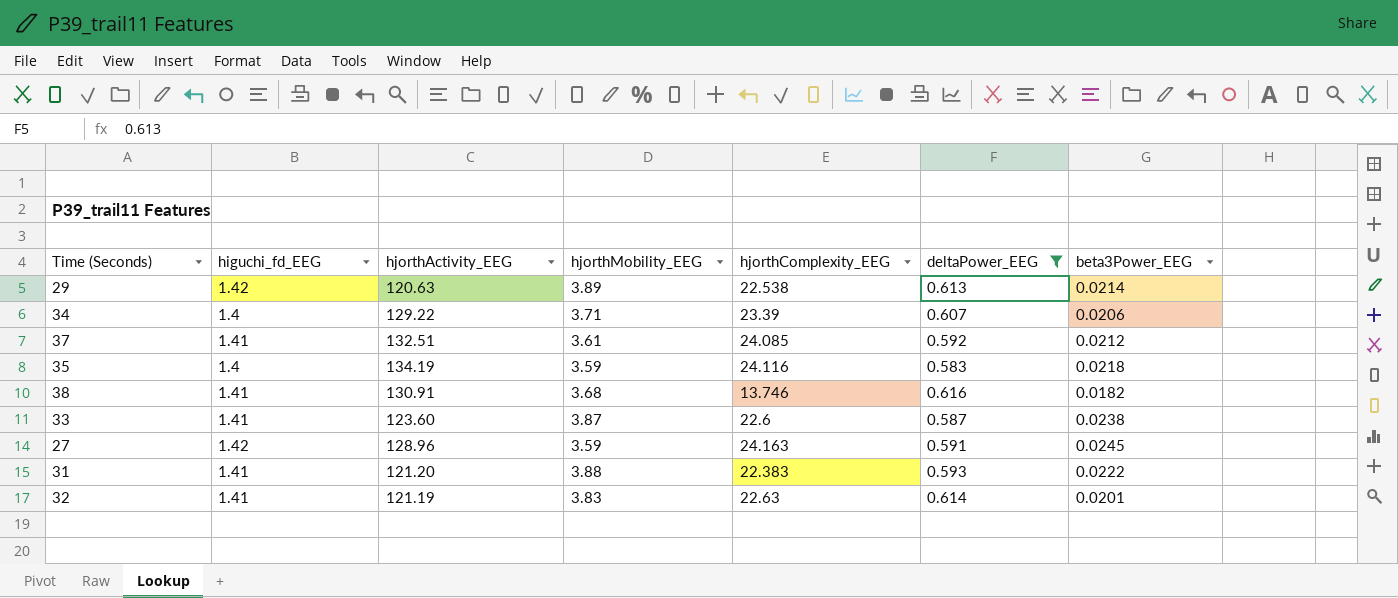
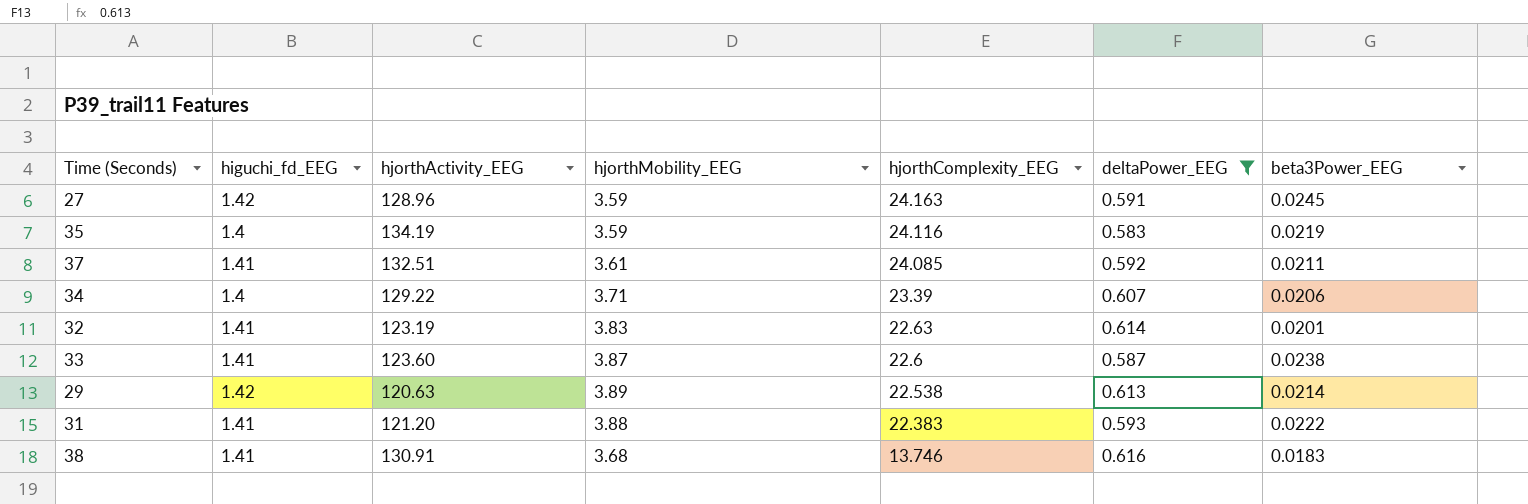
row order: none -> hjorthComplexity_EEG descending
35 | beta3Power_EEG: 0.0218 -> 0.0219
37 | beta3Power_EEG: 0.0212 -> 0.0211
32 | hjorthActivity_EEG: 121.19 -> 123.19
38 | beta3Power_EEG: 0.0182 -> 0.0183

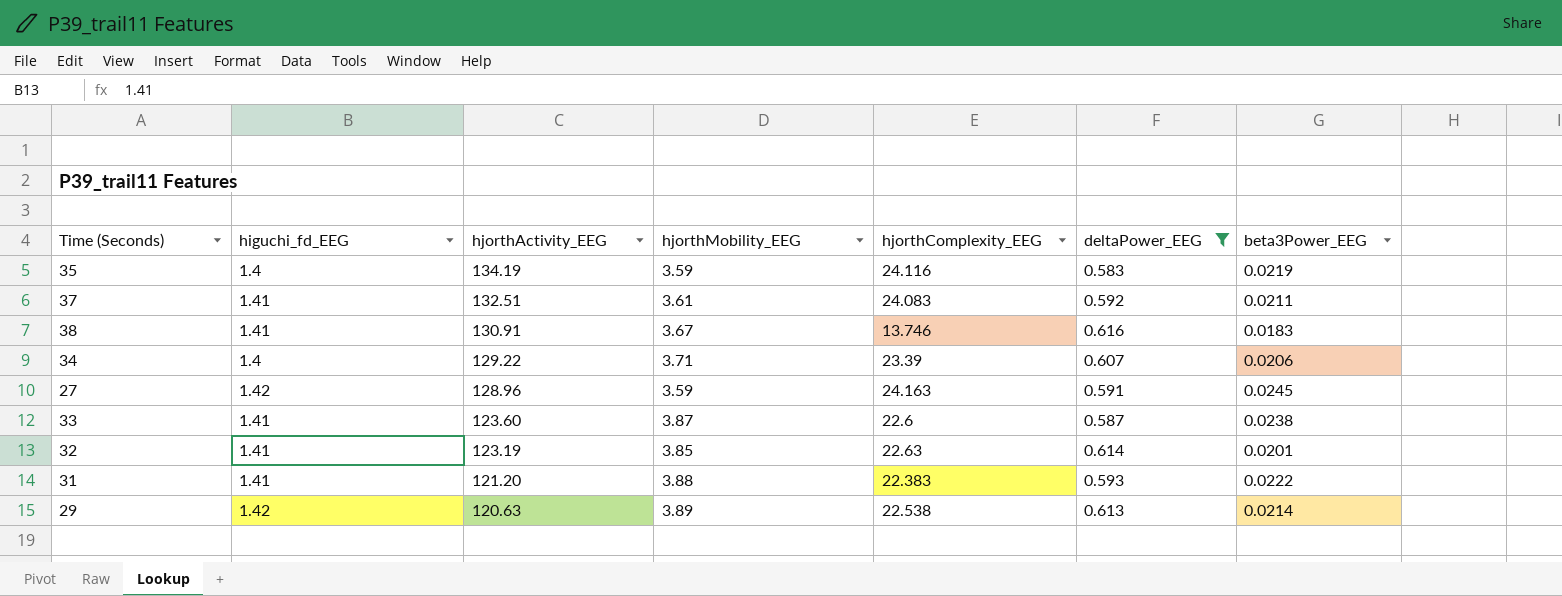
row order: hjorthComplexity_EEG descending -> hjorthActivity_EEG descending
37 | hjorthComplexity_EEG: 24.085 -> 24.083
38 | hjorthMobility_EEG: 3.68 -> 3.67
32 | hjorthMobility_EEG: 3.83 -> 3.85

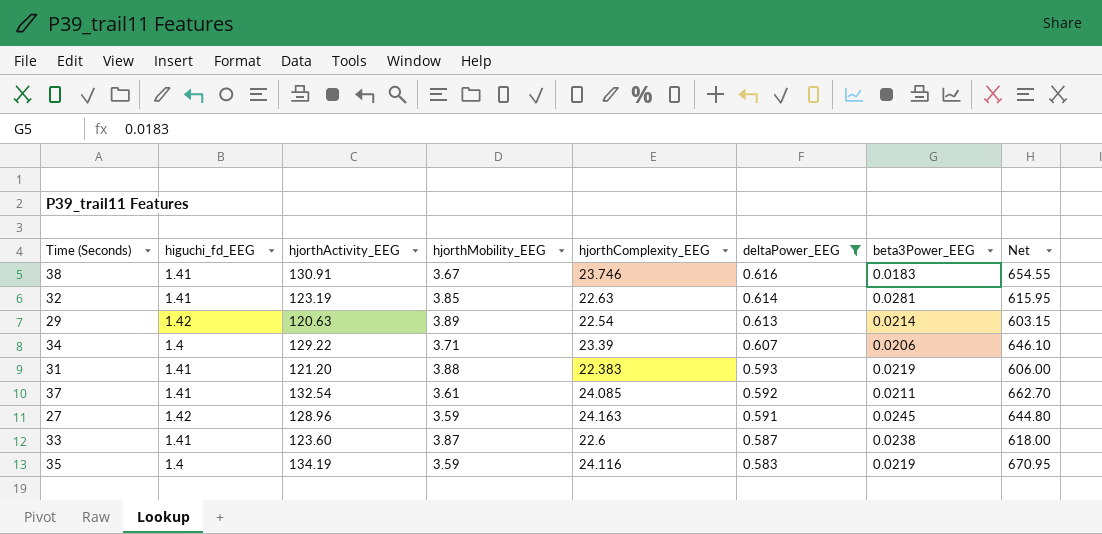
row order: hjorthActivity_EEG descending -> deltaPower_EEG descending
column Net | formula: none -> [hjorthActivity_EEG] * 5
38 | hjorthComplexity_EEG: 13.746 -> 23.746
32 | beta3Power_EEG: 0.0201 -> 0.0281
29 | hjorthComplexity_EEG: 22.538 -> 22.54
31 | beta3Power_EEG: 0.0222 -> 0.0219
37 | hjorthActivity_EEG: 132.51 -> 132.54
37 | hjorthComplexity_EEG: 24.083 -> 24.085

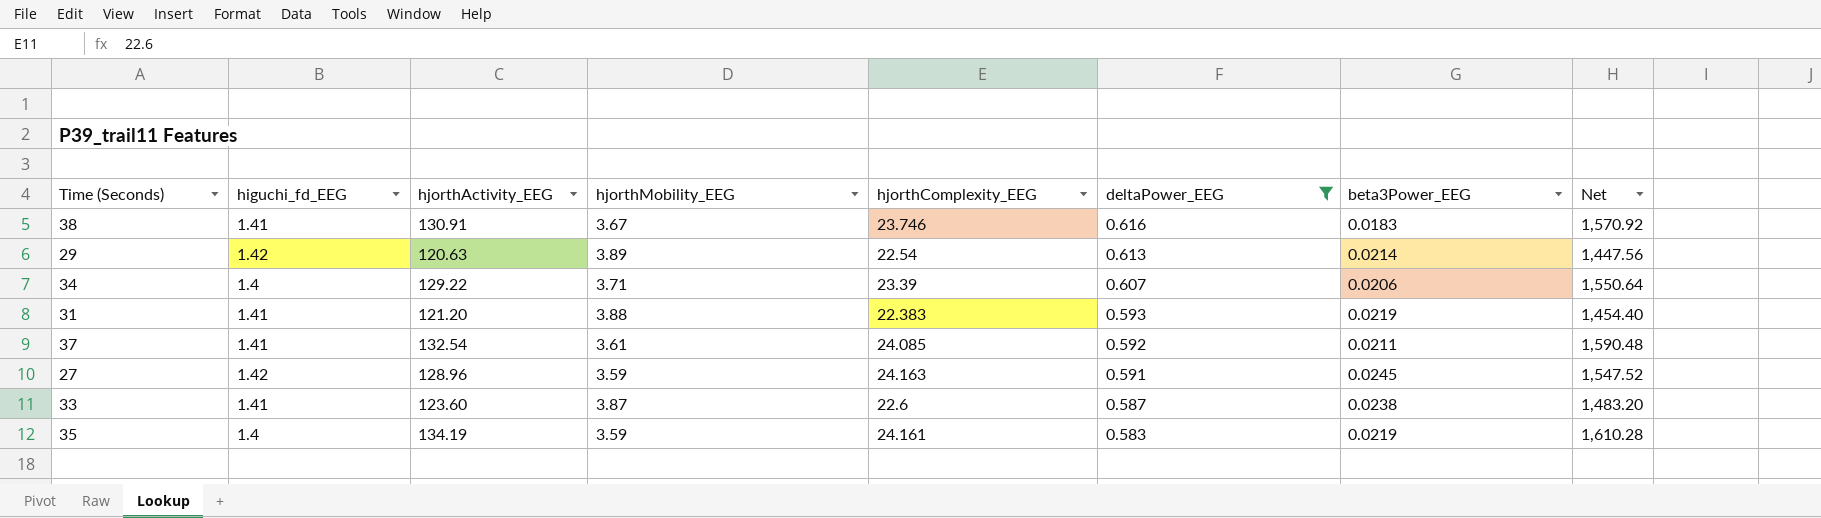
column Net | formula: [hjorthActivity_EEG] * 5 -> [hjorthActivity_EEG] * 12
row 32: 1.41 | 123.19 | 3.85 | 22.63 | 0.614 | 0.0281 | 615.95 -> none
35 | hjorthComplexity_EEG: 24.116 -> 24.161

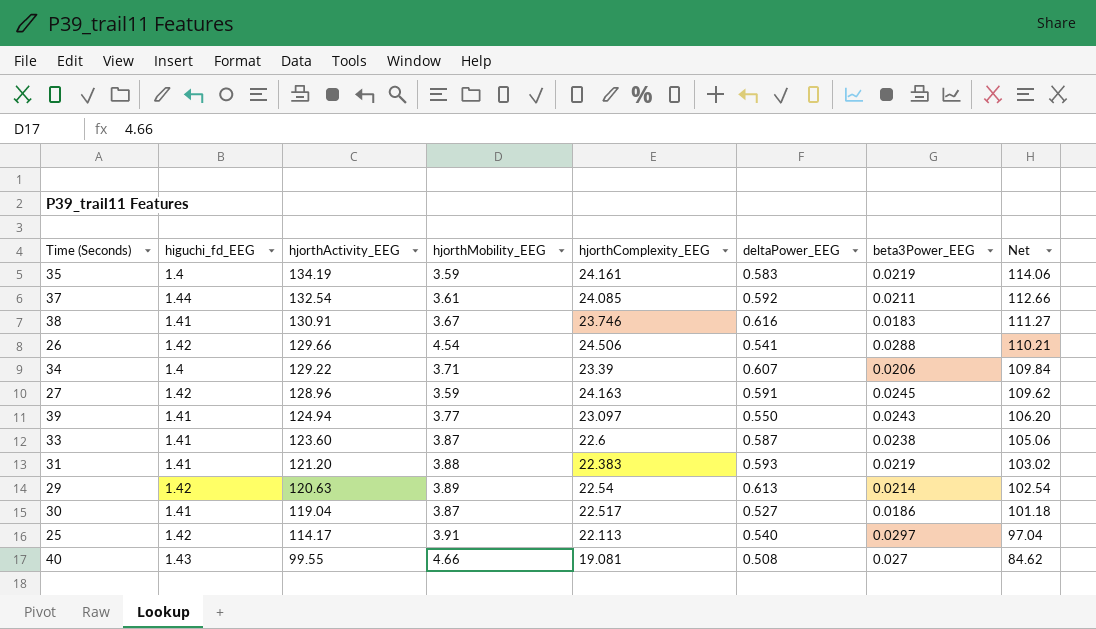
filter: deltaPower_EEG >= 0.583 -> none
row order: deltaPower_EEG descending -> hjorthActivity_EEG descending
column Net | formula: [hjorthActivity_EEG] * 12 -> [hjorthActivity_EEG] * 0.85
37 | higuchi_fd_EEG: 1.41 -> 1.44

